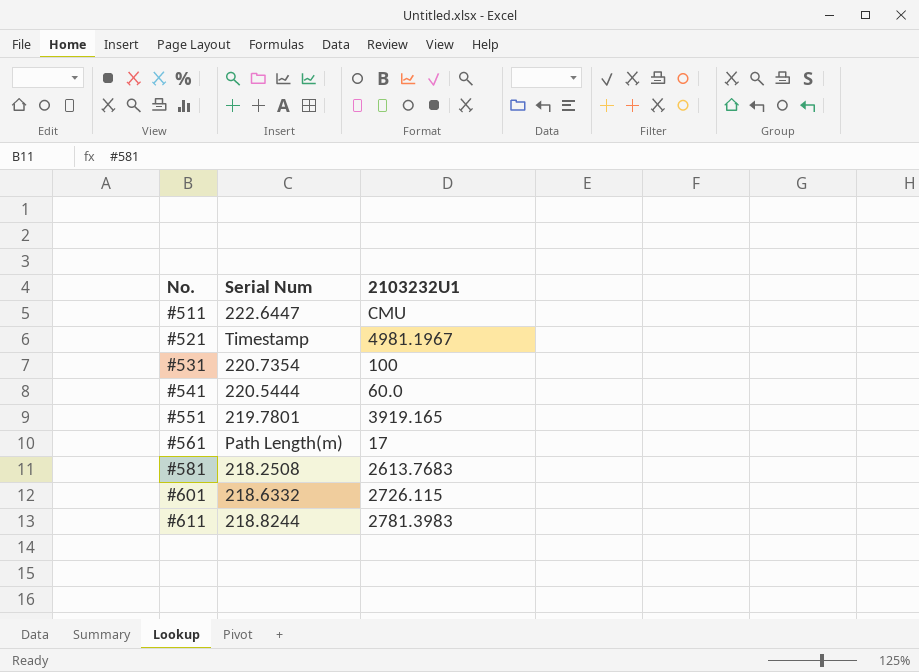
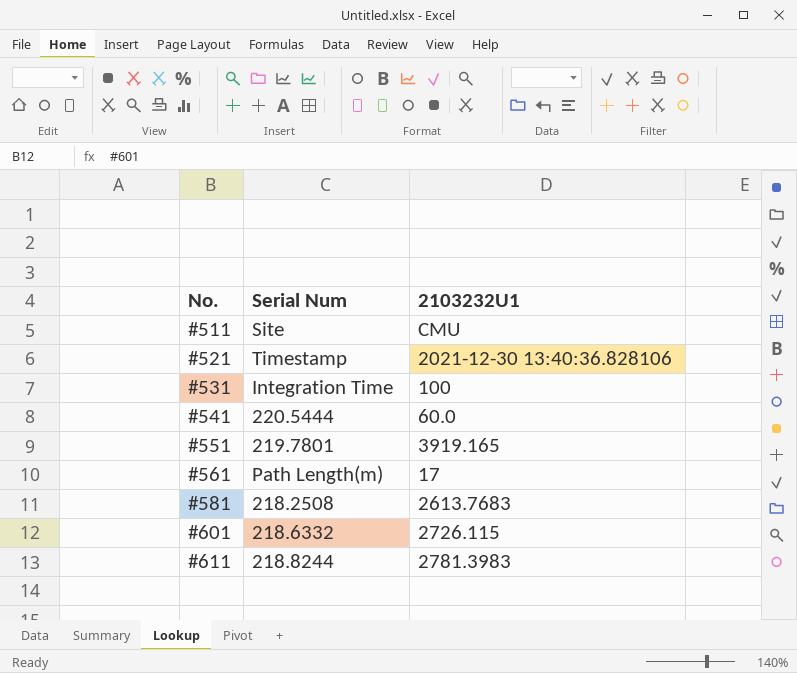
#511 | Serial Num: 222.6447 -> Site
#521 | 2103232U1: 4981.1967 -> 2021-12-30 13:40:36.828106
#531 | Serial Num: 220.7354 -> Integration Time

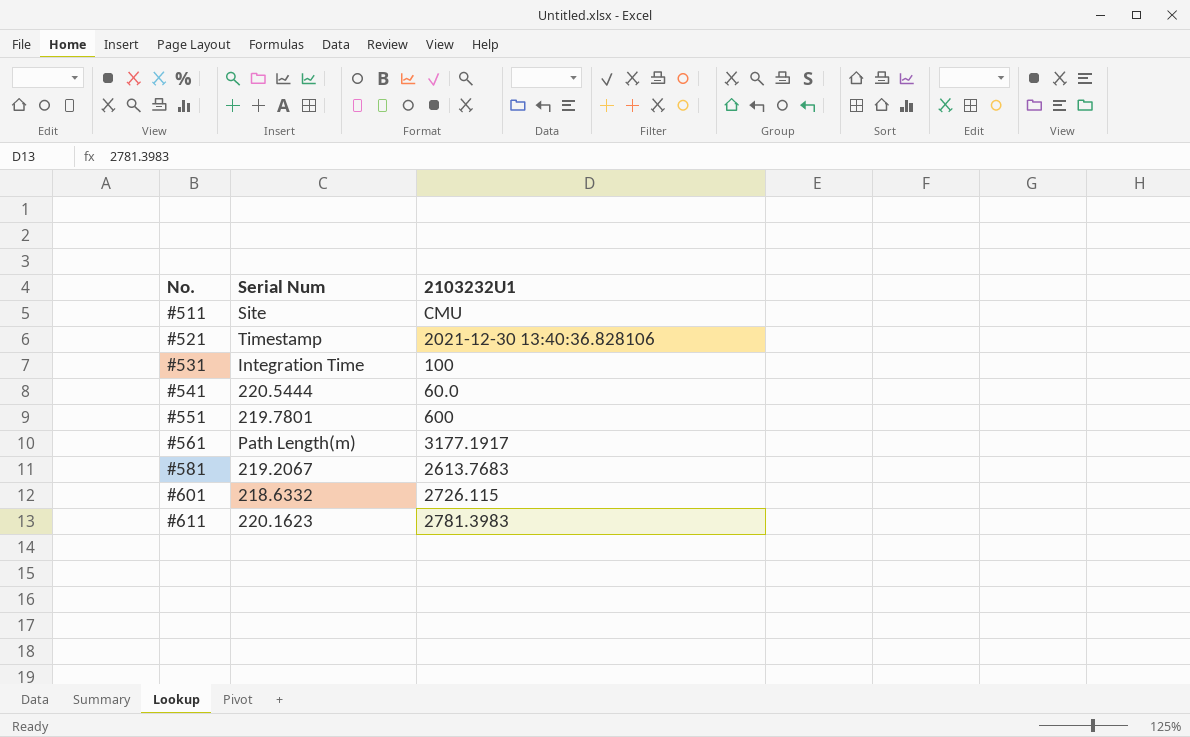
#551 | 2103232U1: 3919.165 -> 600
#561 | 2103232U1: 17 -> 3177.1917
#581 | Serial Num: 218.2508 -> 219.2067
#611 | Serial Num: 218.8244 -> 220.1623

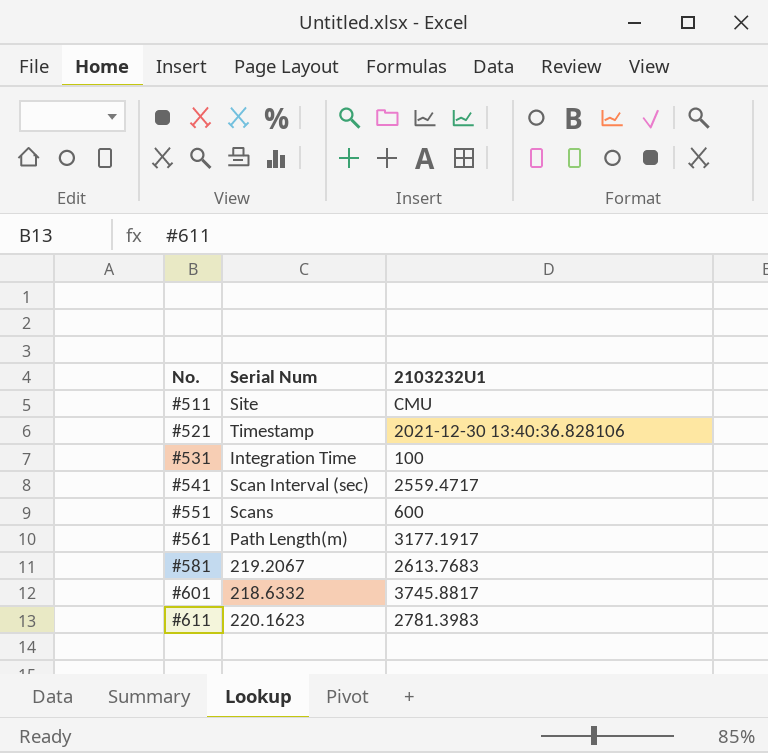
#541 | Serial Num: 220.5444 -> Scan Interval (sec)
#541 | 2103232U1: 60.0 -> 2559.4717
#551 | Serial Num: 219.7801 -> Scans
#601 | 2103232U1: 2726.115 -> 3745.8817

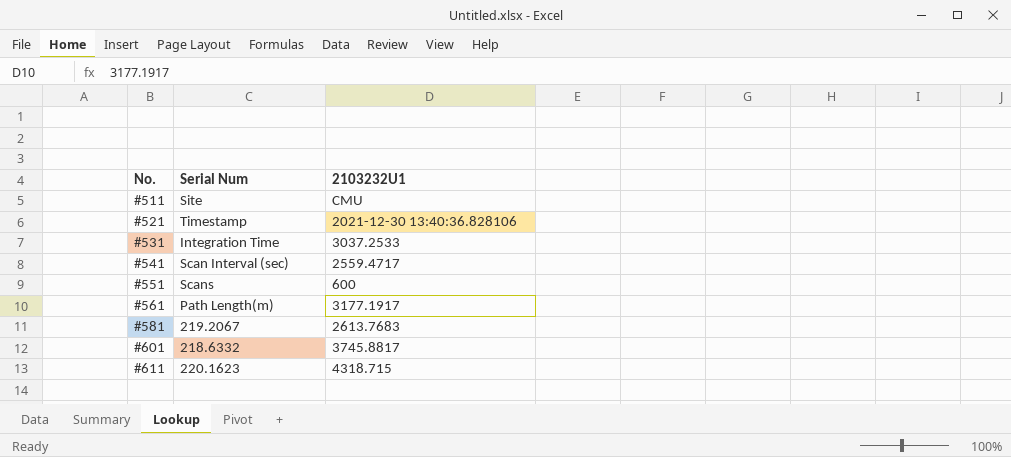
#531 | 2103232U1: 100 -> 3037.2533
#611 | 2103232U1: 2781.3983 -> 4318.715

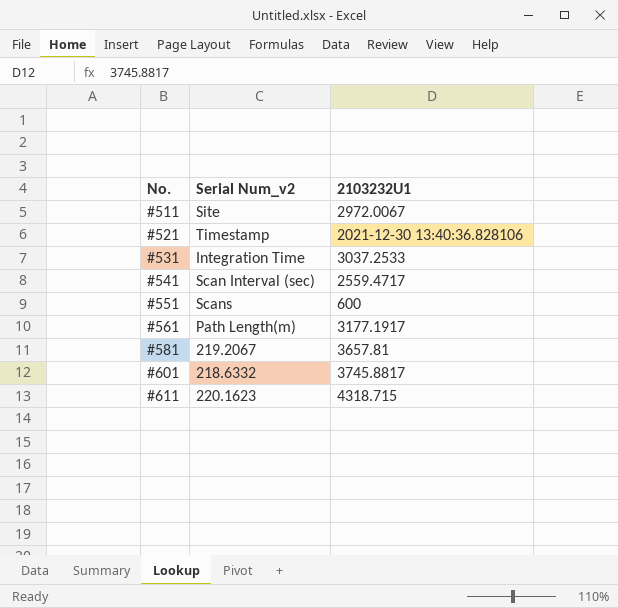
column name: Serial Num -> Serial Num_v2
#511 | 2103232U1: CMU -> 2972.0067
#581 | 2103232U1: 2613.7683 -> 3657.81

